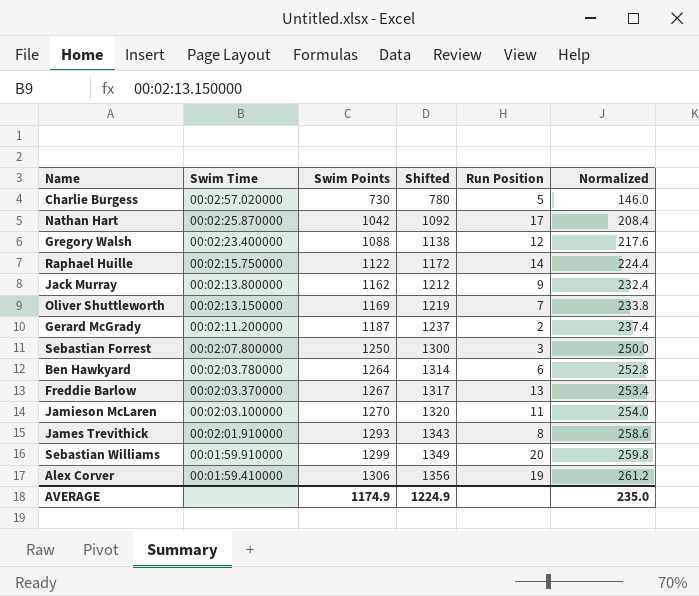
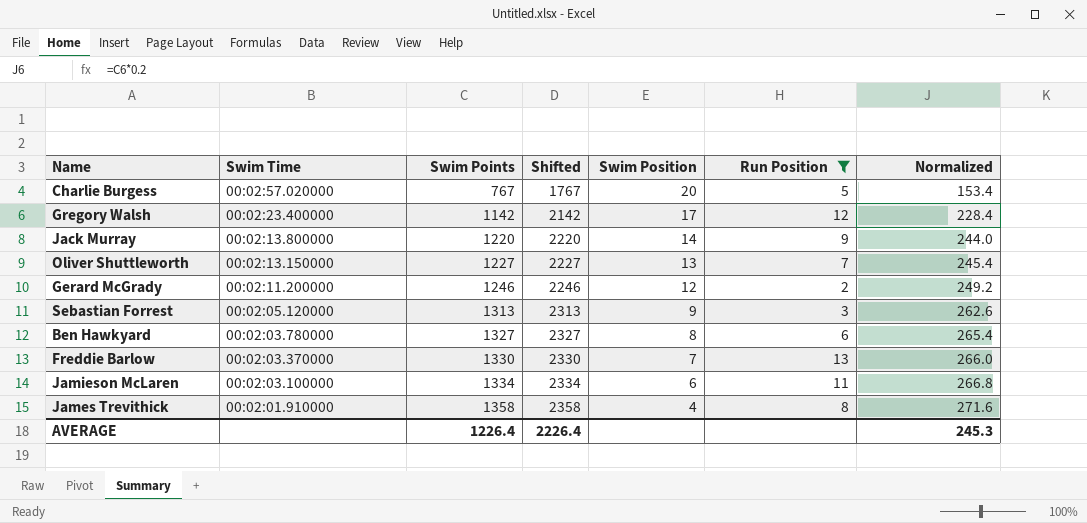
filter: none -> Run Position <= 13
column Shifted | formula: [Swim Points] + 50 -> [Swim Points] + 1000
column Swim Position | position: none -> 5
Charlie Burgess | Swim Points: 730 -> 767
Charlie Burgess | Normalized: 146.0 -> 153.4
Gregory Walsh | Swim Points: 1088 -> 1142
Gregory Walsh | Normalized: 217.6 -> 228.4
Jack Murray | Swim Points: 1162 -> 1220
Jack Murray | Normalized: 232.4 -> 244.0
Oliver Shuttleworth | Swim Points: 1169 -> 1227
Oliver Shuttleworth | Normalized: 233.8 -> 245.4
Gerard McGrady | Swim Points: 1187 -> 1246
Gerard McGrady | Normalized: 237.4 -> 249.2
Sebastian Forrest | Swim Time: 00:02:07.800000 -> 00:02:05.120000
Sebastian Forrest | Swim Points: 1250 -> 1313
Sebastian Forrest | Normalized: 250.0 -> 262.6
Ben Hawkyard | Swim Points: 1264 -> 1327
Ben Hawkyard | Normalized: 252.8 -> 265.4
Freddie Barlow | Swim Points: 1267 -> 1330
Freddie Barlow | Normalized: 253.4 -> 266.0
Jamieson McLaren | Swim Points: 1270 -> 1334
Jamieson McLaren | Normalized: 254.0 -> 266.8
James Trevithick | Swim Points: 1293 -> 1358
James Trevithick | Normalized: 258.6 -> 271.6
AVERAGE | Swim Points: 1174.9 -> 1226.4
AVERAGE | Shifted: 1224.9 -> 2226.4
AVERAGE | Normalized: 235.0 -> 245.3

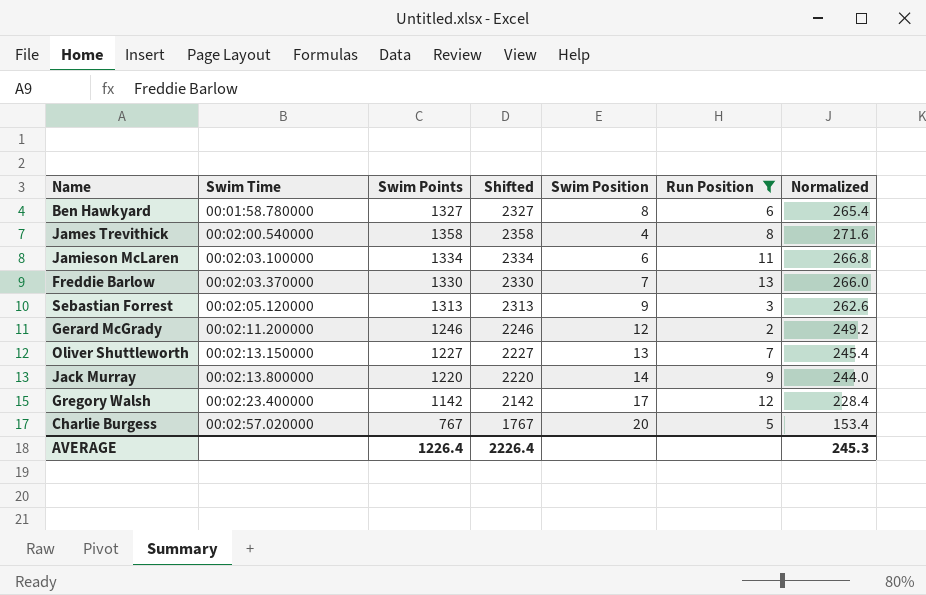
row order: Swim Time descending -> Swim Time ascending
Ben Hawkyard | Swim Time: 00:02:03.780000 -> 00:01:58.780000
James Trevithick | Swim Time: 00:02:01.910000 -> 00:02:00.540000

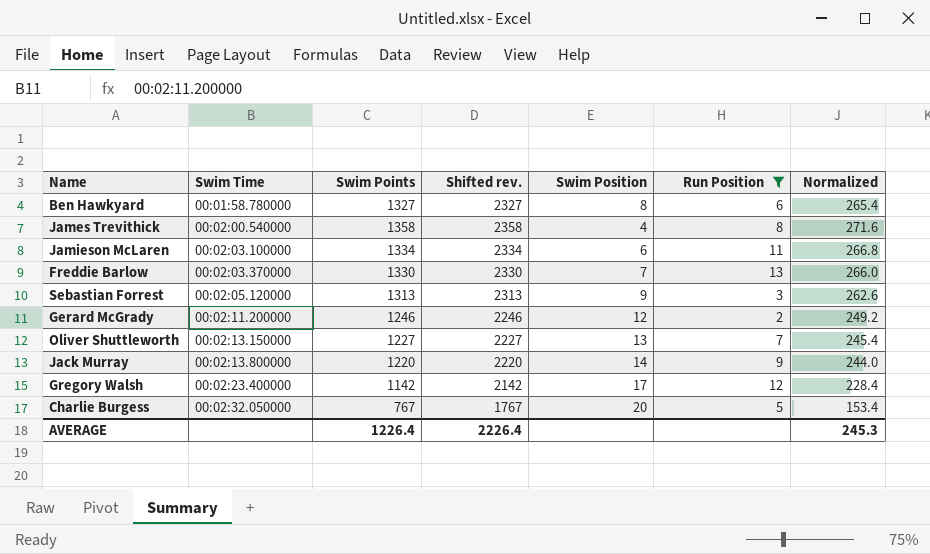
column name: Shifted -> Shifted rev.
Charlie Burgess | Swim Time: 00:02:57.020000 -> 00:02:32.050000

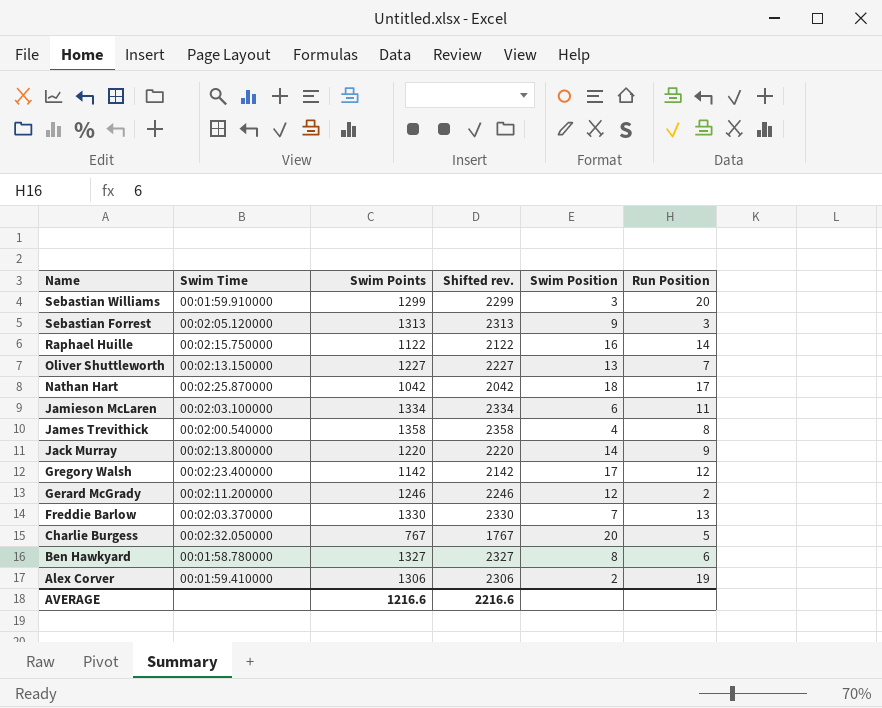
filter: Run Position <= 13 -> none
row order: Swim Time ascending -> Name descending
column Normalized | formula: [Swim Points] * 0.2 -> none
AVERAGE | Swim Points: 1226.4 -> 1216.6
AVERAGE | Shifted rev.: 2226.4 -> 2216.6

